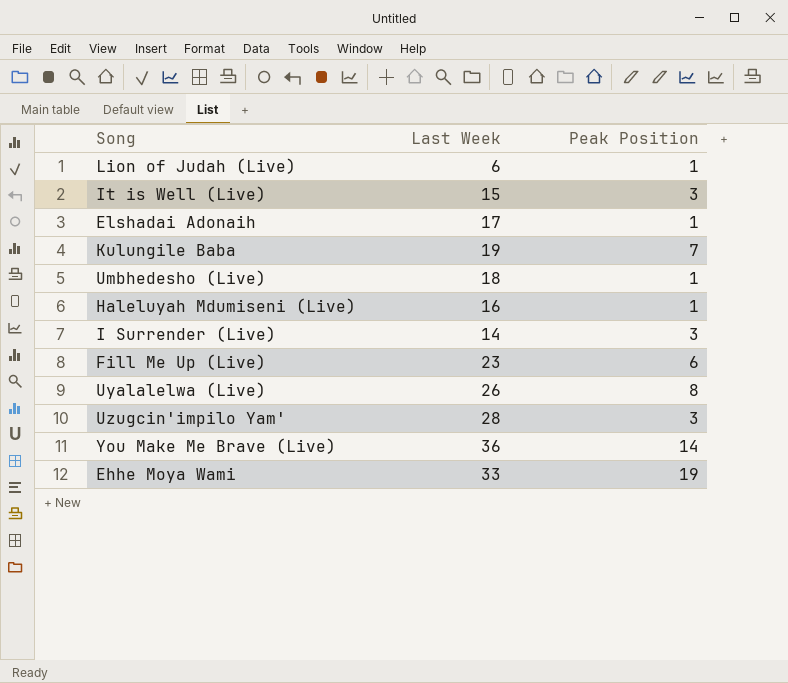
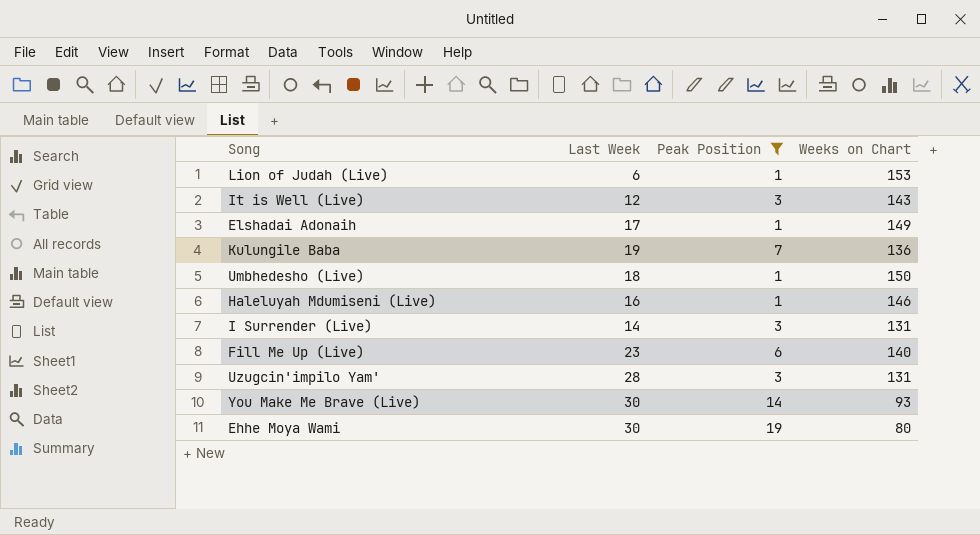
filter: none -> Peak Position != 8
column Weeks on Chart | position: none -> 4
It is Well (Live) | Last Week: 15 -> 12
You Make Me Brave (Live) | Last Week: 36 -> 30
Ehhe Moya Wami | Last Week: 33 -> 30

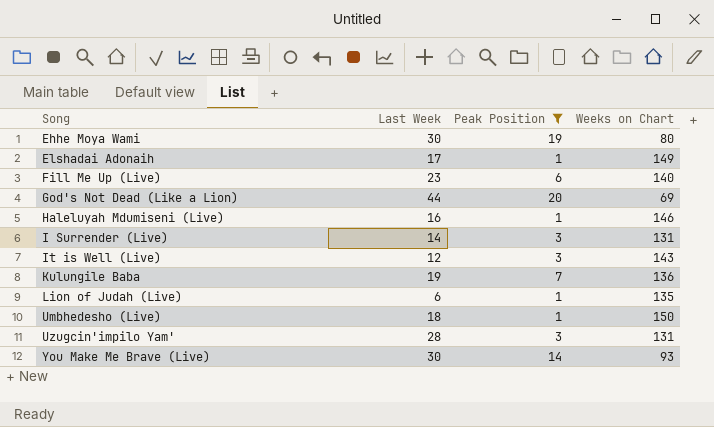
row order: none -> Song ascending
row God's Not Dead (Like a Lion): none -> 44 | 20 | 69
Lion of Judah (Live) | Weeks on Chart: 153 -> 135

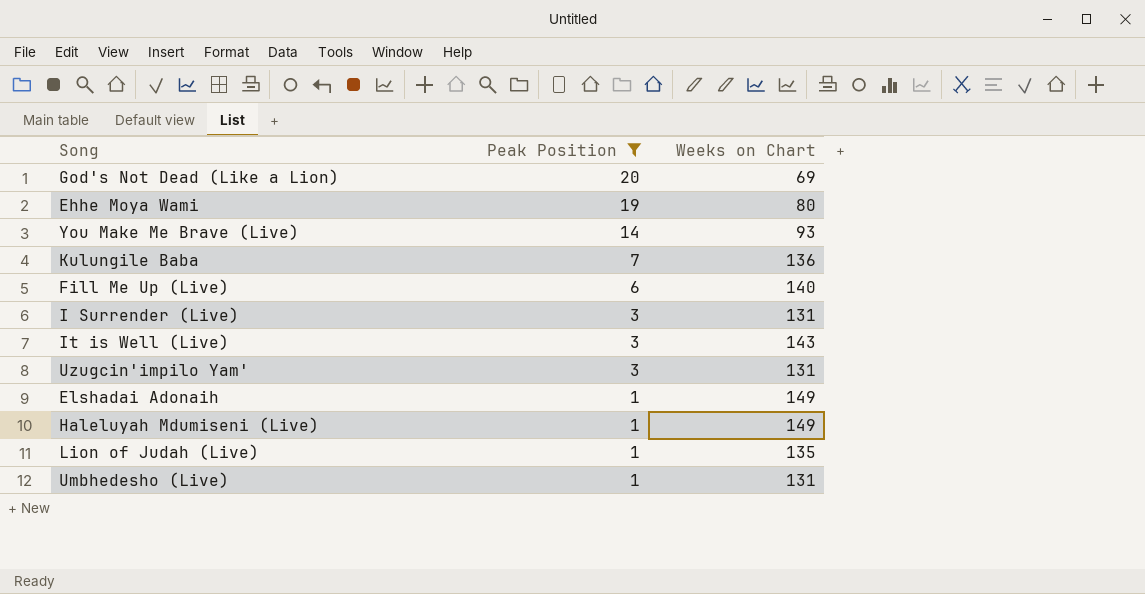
row order: Song ascending -> Peak Position descending
column Last Week | position: 2 -> none
Haleluyah Mdumiseni (Live) | Weeks on Chart: 146 -> 149
Umbhedesho (Live) | Weeks on Chart: 150 -> 131

